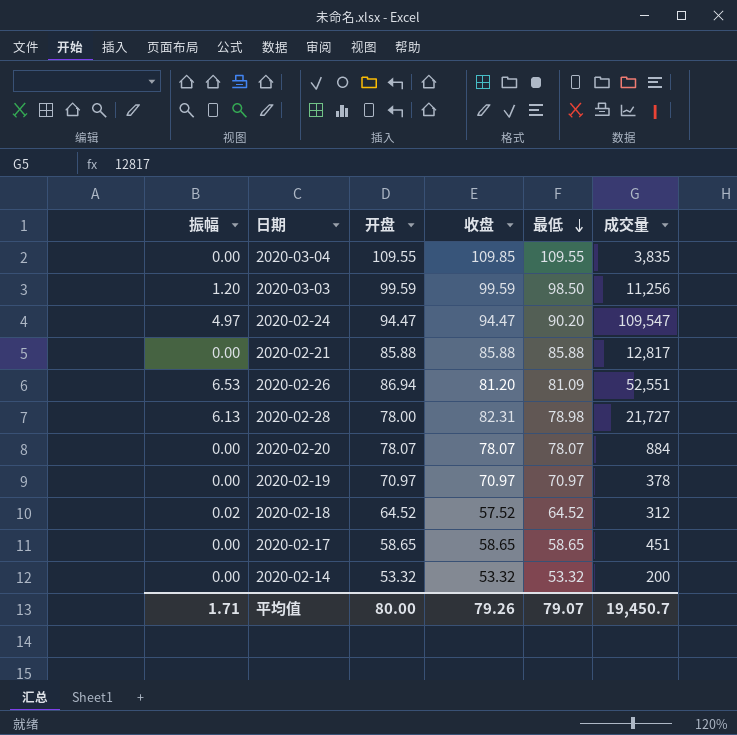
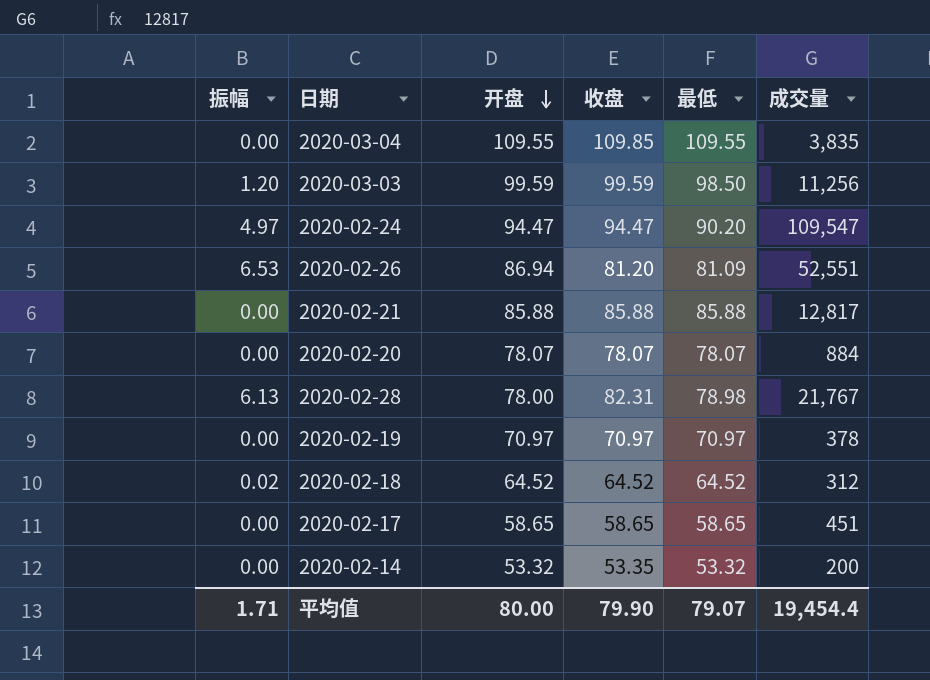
row order: 最低 descending -> 开盘 descending
2020-02-28 | 成交量: 21,727 -> 21,767
2020-02-18 | 收盘: 57.52 -> 64.52
2020-02-14 | 收盘: 53.32 -> 53.35
平均值 | 收盘: 79.26 -> 79.90
平均值 | 成交量: 19,450.7 -> 19,454.4

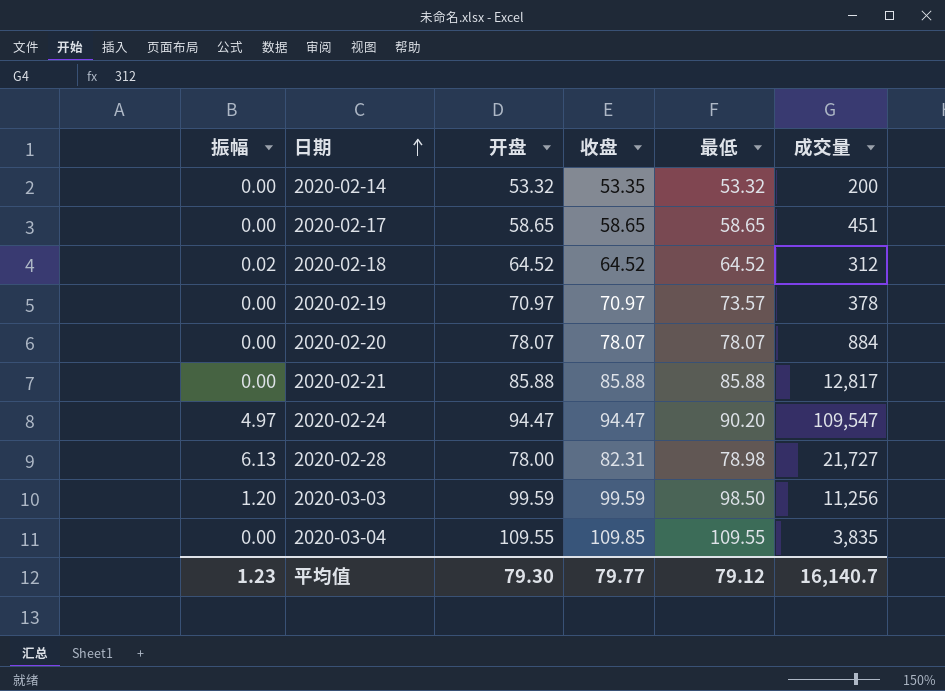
row order: 开盘 descending -> 日期 ascending
row 2020-02-26: 6.53 | 86.94 | 81.20 | 81.09 | 52,551 -> none
2020-02-19 | 最低: 70.97 -> 73.57
2020-02-28 | 成交量: 21,767 -> 21,727
平均值 | 振幅: 1.71 -> 1.23
平均值 | 开盘: 80.00 -> 79.30
平均值 | 收盘: 79.90 -> 79.77
平均值 | 最低: 79.07 -> 79.12
平均值 | 成交量: 19,454.4 -> 16,140.7

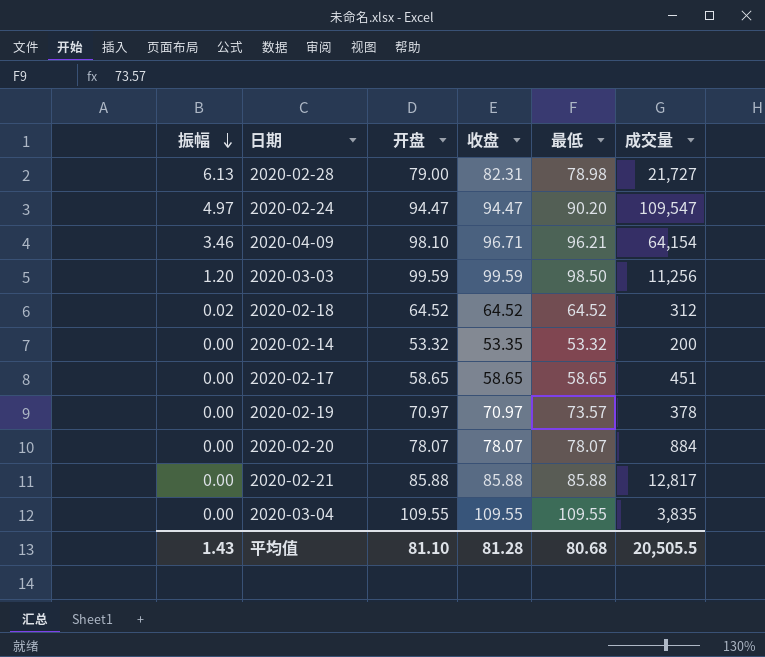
row order: 日期 ascending -> 振幅 descending
2020-02-28 | 开盘: 78.00 -> 79.00
row 2020-04-09: none -> 3.46 | 98.10 | 96.71 | 96.21 | 64,154
2020-03-04 | 收盘: 109.85 -> 109.55
平均值 | 振幅: 1.23 -> 1.43
平均值 | 开盘: 79.30 -> 81.10
平均值 | 收盘: 79.77 -> 81.28
平均值 | 最低: 79.12 -> 80.68
平均值 | 成交量: 16,140.7 -> 20,505.5

